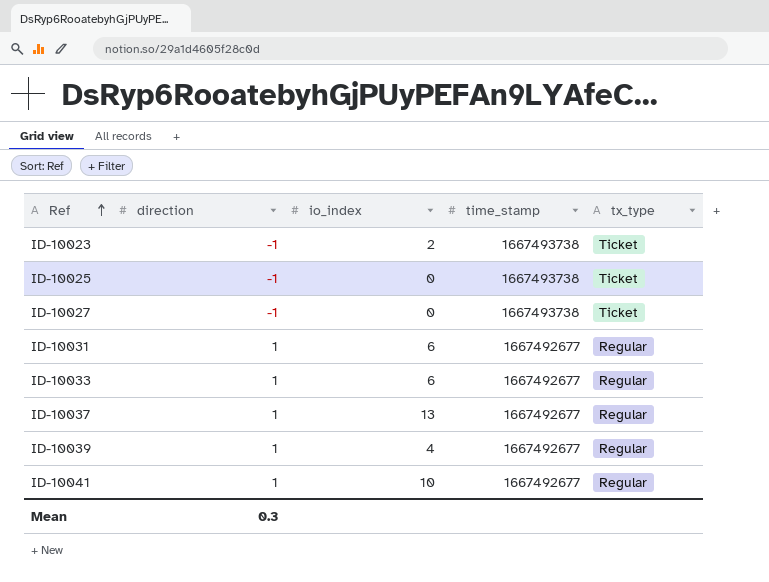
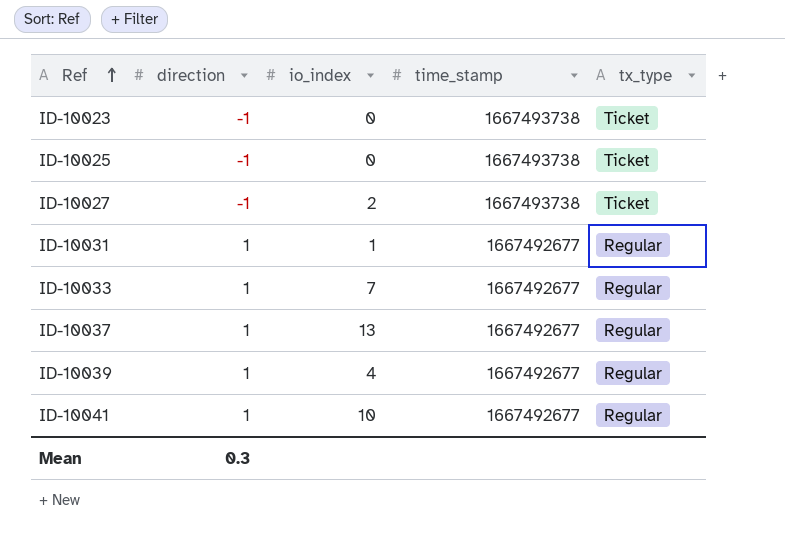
ID-10023 | io_index: 2 -> 0
ID-10027 | io_index: 0 -> 2
ID-10031 | io_index: 6 -> 1
ID-10033 | io_index: 6 -> 7

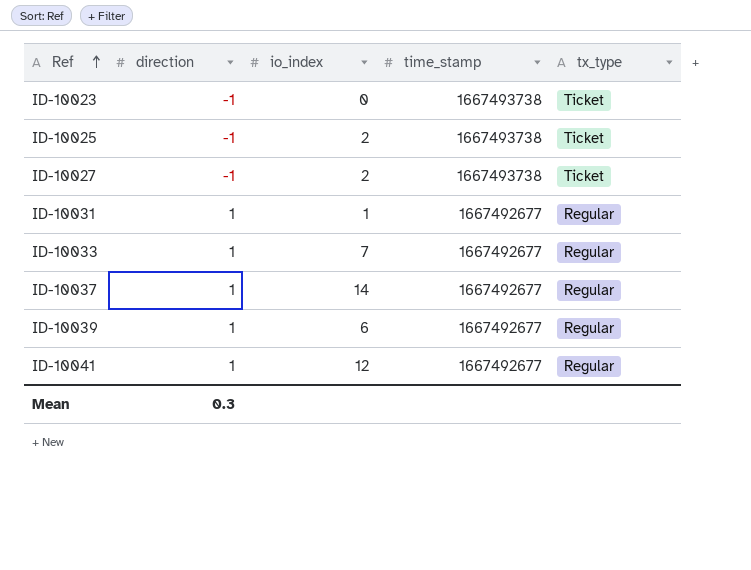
ID-10025 | io_index: 0 -> 2
ID-10037 | io_index: 13 -> 14
ID-10039 | io_index: 4 -> 6
ID-10041 | io_index: 10 -> 12

